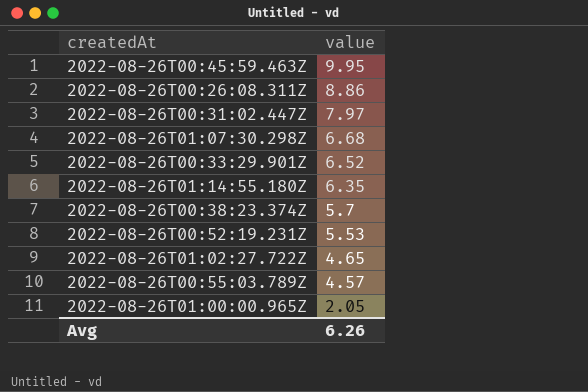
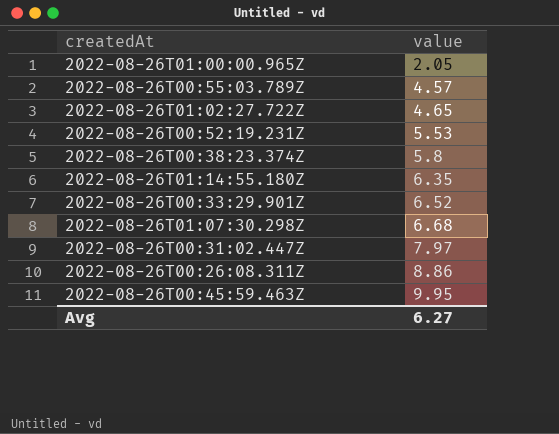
row order: value descending -> value ascending
2022-08-26T00:38:23.374Z | value: 5.7 -> 5.8
Avg | value: 6.26 -> 6.27

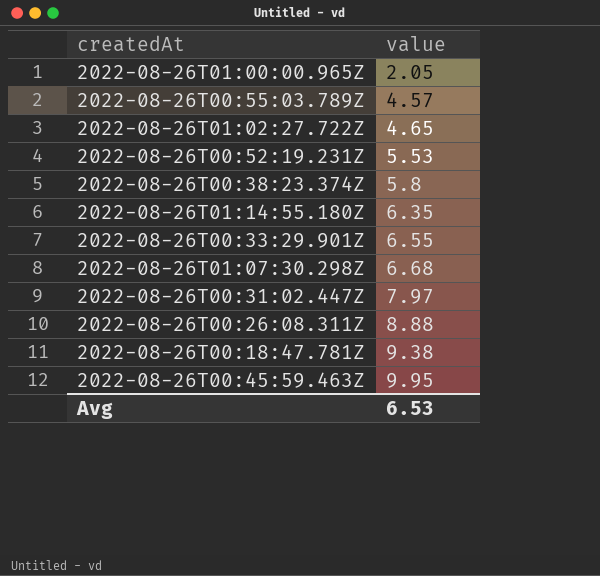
2022-08-26T00:33:29.901Z | value: 6.52 -> 6.55
2022-08-26T00:26:08.311Z | value: 8.86 -> 8.88
row 2022-08-26T00:18:47.781Z: none -> 9.38
Avg | value: 6.27 -> 6.53

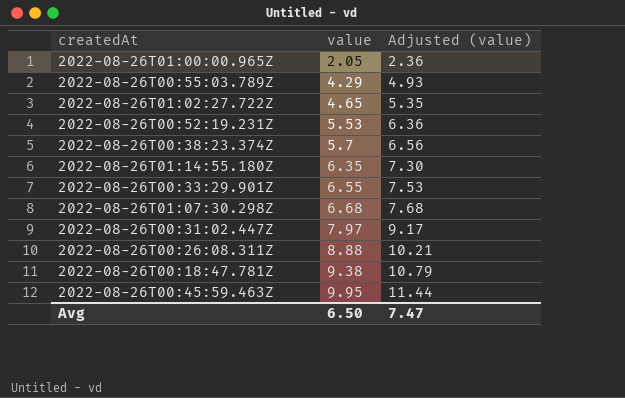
column Adjusted (value) | formula: none -> [value] * 1.15
2022-08-26T00:55:03.789Z | value: 4.57 -> 4.29
2022-08-26T00:38:23.374Z | value: 5.8 -> 5.7
Avg | value: 6.53 -> 6.50

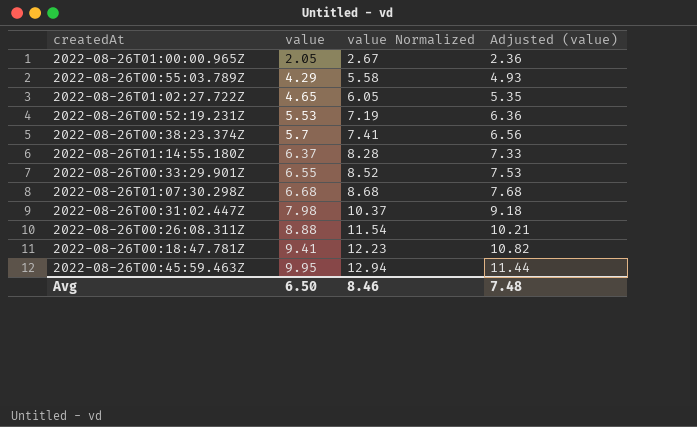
column value Normalized | formula: none -> [value] * 1.3
2022-08-26T01:14:55.180Z | value: 6.35 -> 6.37
2022-08-26T01:14:55.180Z | Adjusted (value): 7.30 -> 7.33
2022-08-26T00:31:02.447Z | value: 7.97 -> 7.98
2022-08-26T00:31:02.447Z | Adjusted (value): 9.17 -> 9.18
2022-08-26T00:18:47.781Z | value: 9.38 -> 9.41
2022-08-26T00:18:47.781Z | Adjusted (value): 10.79 -> 10.82
Avg | Adjusted (value): 7.47 -> 7.48

